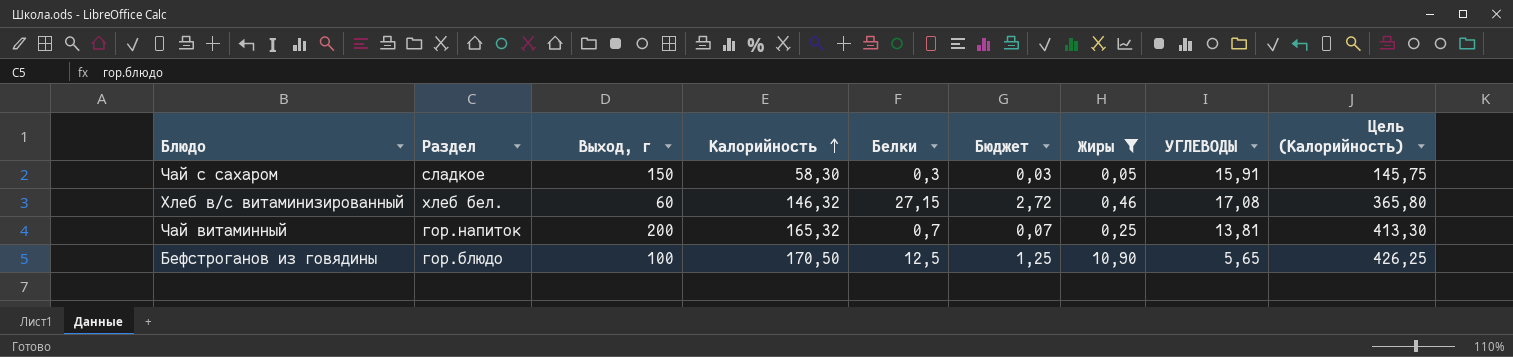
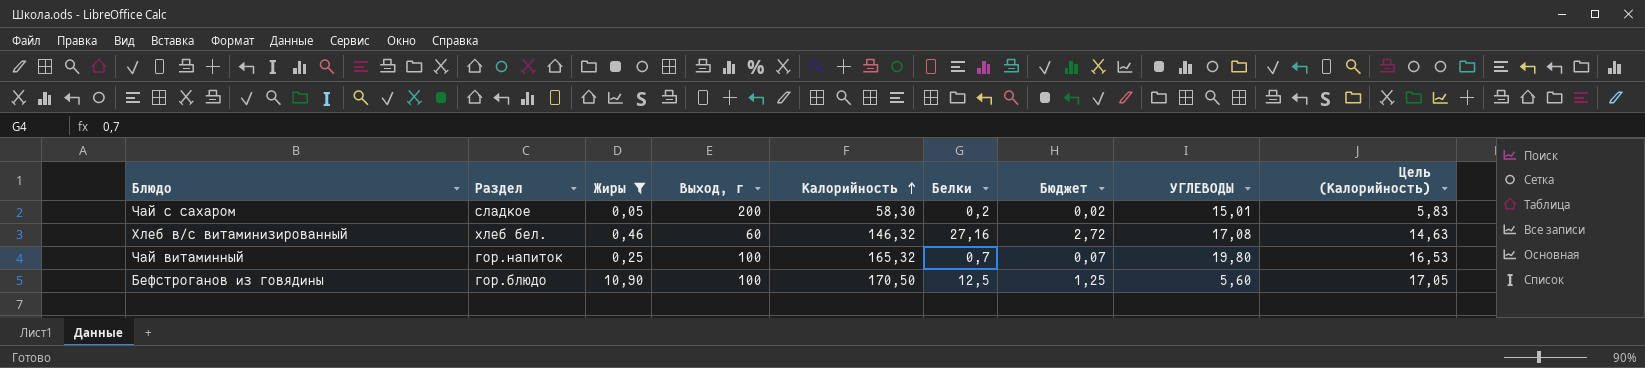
column Жиры | position: 7 -> 3
column Цель (Калорийность) | formula: [Калорийность] * 2,5 -> [Калорийность] * 0,1
Чай с сахаром | Выход, г: 150 -> 200
Чай с сахаром | Белки: 0,3 -> 0,2
Чай с сахаром | Бюджет: 0,03 -> 0,02
Чай с сахаром | УГЛЕВОДЫ: 15,91 -> 15,01
Хлеб в/с витаминизированный | Белки: 27,15 -> 27,16
Чай витаминный | Выход, г: 200 -> 100
Чай витаминный | УГЛЕВОДЫ: 13,81 -> 19,80
Бефстроганов из говядины | УГЛЕВОДЫ: 5,65 -> 5,60

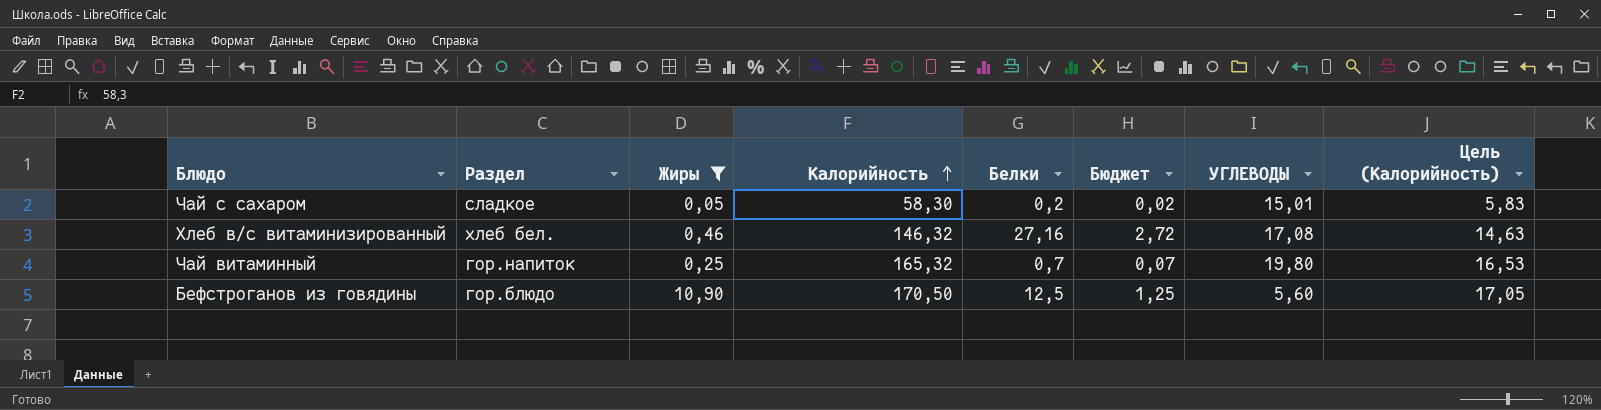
column Выход, г | position: 4 -> none

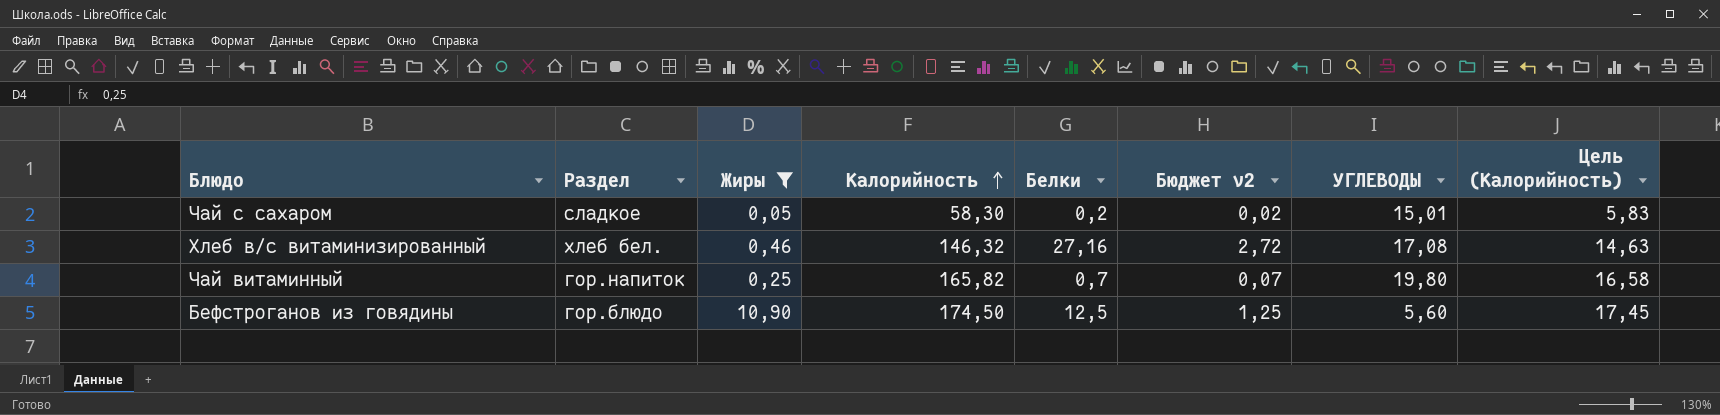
column name: Бюджет -> Бюджет v2
Чай витаминный | Калорийность: 165,32 -> 165,82
Чай витаминный | Цель (Калорийность): 16,53 -> 16,58
Бефстроганов из говядины | Калорийность: 170,50 -> 174,50
Бефстроганов из говядины | Цель (Калорийность): 17,05 -> 17,45

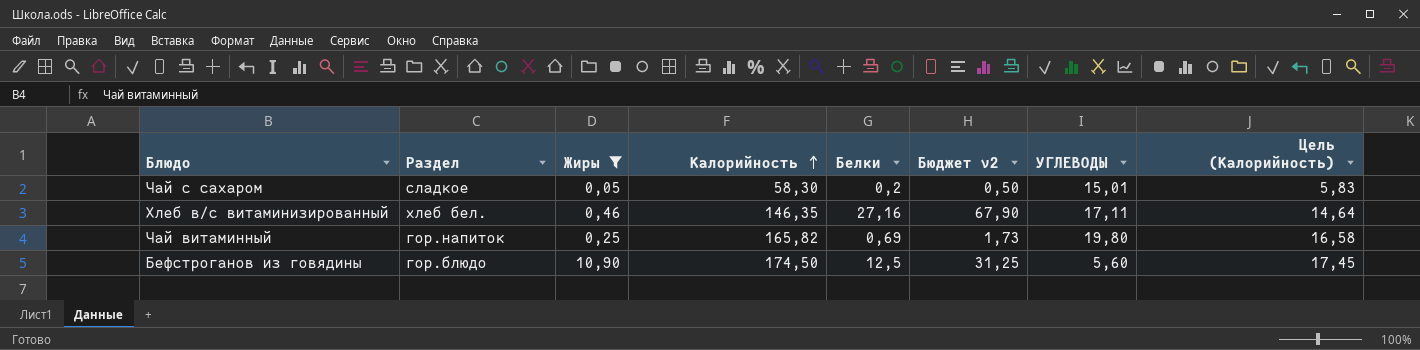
column Бюджет v2 | formula: [Белки] * 0,1 -> [Белки] * 2,5
Хлеб в/с витаминизированный | Калорийность: 146,32 -> 146,35
Хлеб в/с витаминизированный | УГЛЕВОДЫ: 17,08 -> 17,11
Хлеб в/с витаминизированный | Цель (Калорийность): 14,63 -> 14,64
Чай витаминный | Белки: 0,7 -> 0,69

